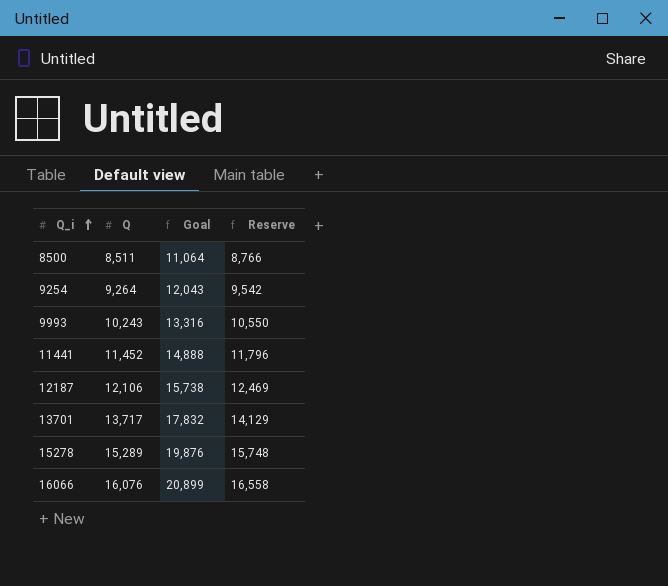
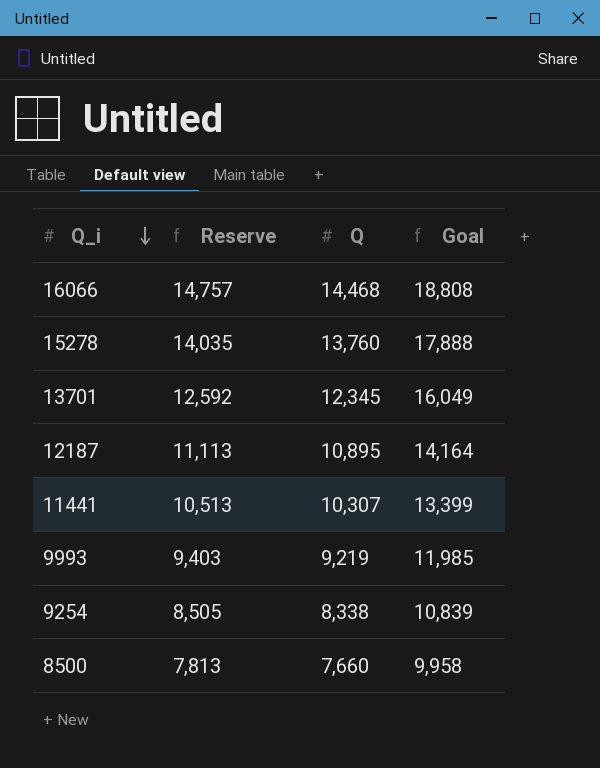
row order: Q_i ascending -> Q_i descending
column Reserve | formula: [Q] * 1.03 -> [Q] * 1.02
column Reserve | position: 4 -> 2
16066 | Q: 16,076 -> 14,468
16066 | Goal: 20,899 -> 18,808
15278 | Q: 15,289 -> 13,760
15278 | Goal: 19,876 -> 17,888
13701 | Q: 13,717 -> 12,345
13701 | Goal: 17,832 -> 16,049
12187 | Q: 12,106 -> 10,895
12187 | Goal: 15,738 -> 14,164
11441 | Q: 11,452 -> 10,307
11441 | Goal: 14,888 -> 13,399
9993 | Q: 10,243 -> 9,219
9993 | Goal: 13,316 -> 11,985
9254 | Q: 9,264 -> 8,338
9254 | Goal: 12,043 -> 10,839
8500 | Q: 8,511 -> 7,660
8500 | Goal: 11,064 -> 9,958

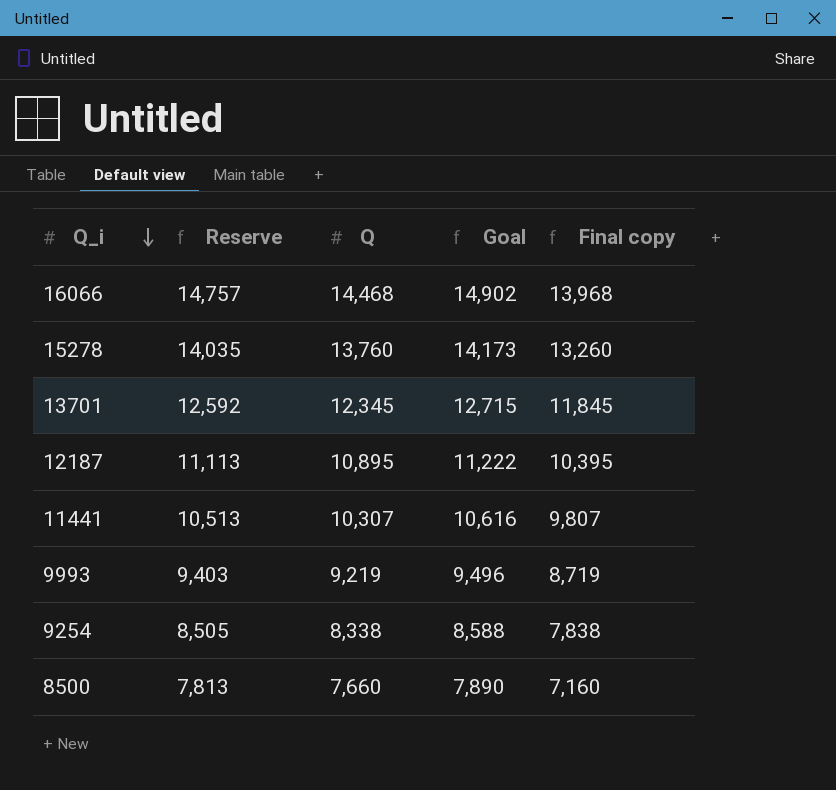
column Goal | formula: [Q] * 1.3 -> [Q] * 1.03
column Final copy | formula: none -> [Q] - 500

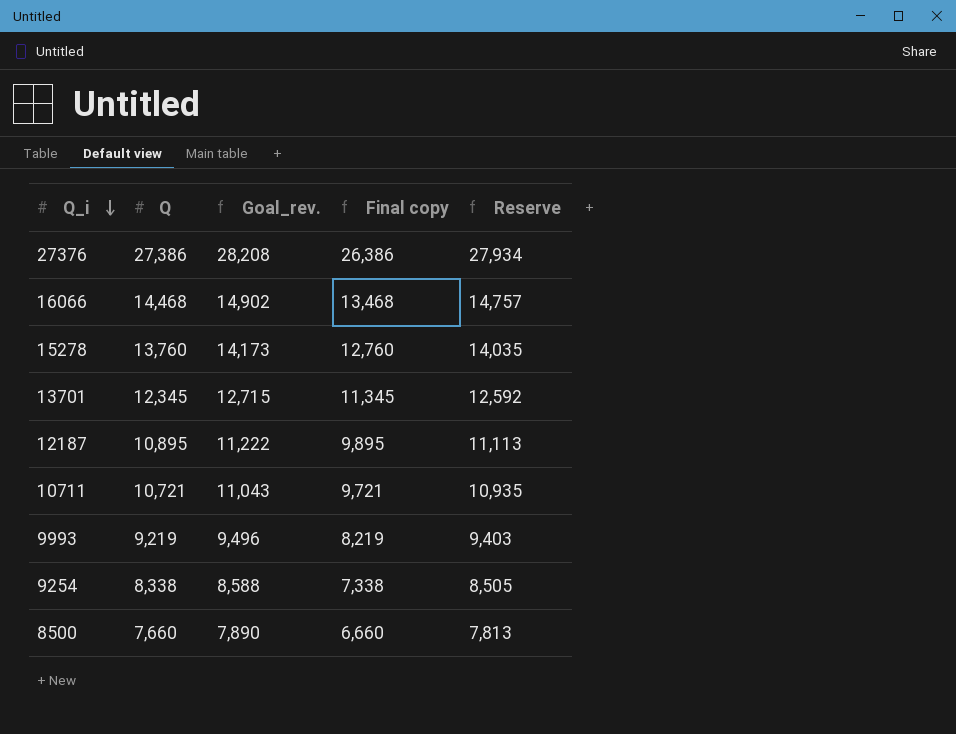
column name: Goal -> Goal_rev.
column Final copy | formula: [Q] - 500 -> [Q] - 1000
column Reserve | position: 2 -> 5
row 11441: 10,513 | 10,307 | 10,616 | 9,807 -> none
row 27376: none -> 27,386 | 28,208 | 26,386 | 27,934
row 10711: none -> 10,721 | 11,043 | 9,721 | 10,935

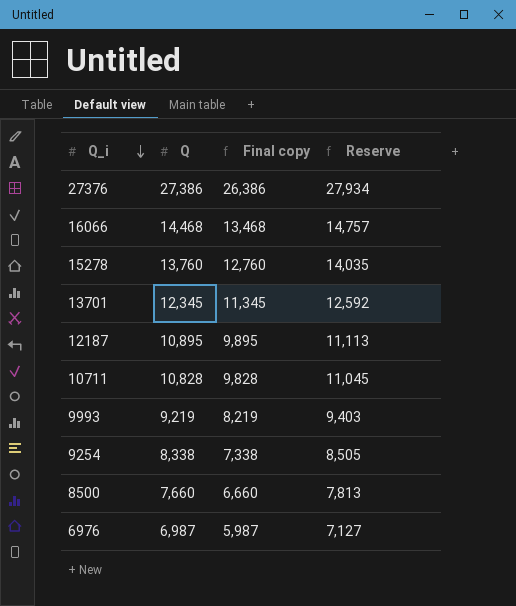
column Goal_rev. | formula: [Q] * 1.03 -> none
10711 | Q: 10,721 -> 10,828
10711 | Final copy: 9,721 -> 9,828
10711 | Reserve: 10,935 -> 11,045
row 6976: none -> 6,987 | 5,987 | 7,127

